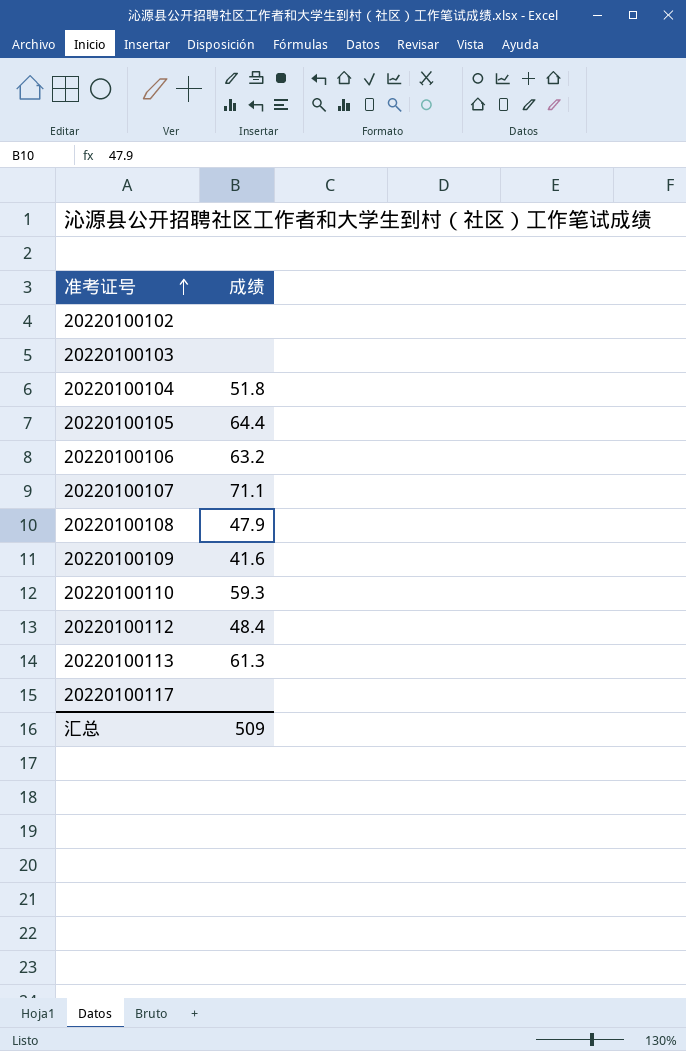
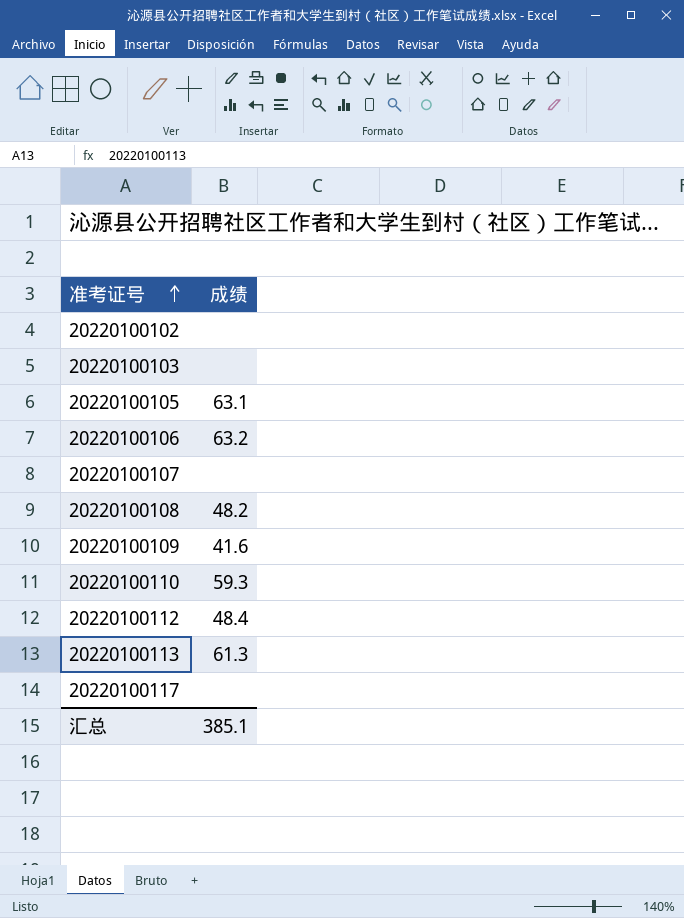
row 20220100104: 51.8 -> none
20220100105 | 成绩: 64.4 -> 63.1
20220100107 | 成绩: 71.1 -> none
20220100108 | 成绩: 47.9 -> 48.2
汇总 | 成绩: 509 -> 385.1

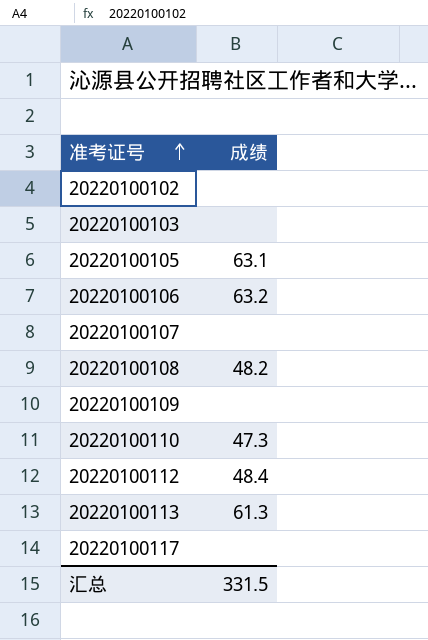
20220100109 | 成绩: 41.6 -> none
20220100110 | 成绩: 59.3 -> 47.3
汇总 | 成绩: 385.1 -> 331.5

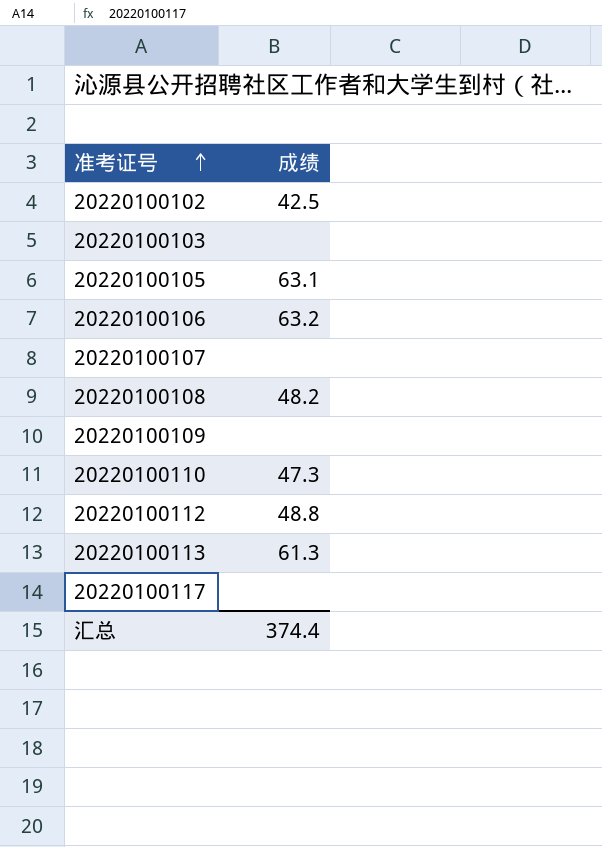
20220100102 | 成绩: none -> 42.5
20220100112 | 成绩: 48.4 -> 48.8
汇总 | 成绩: 331.5 -> 374.4

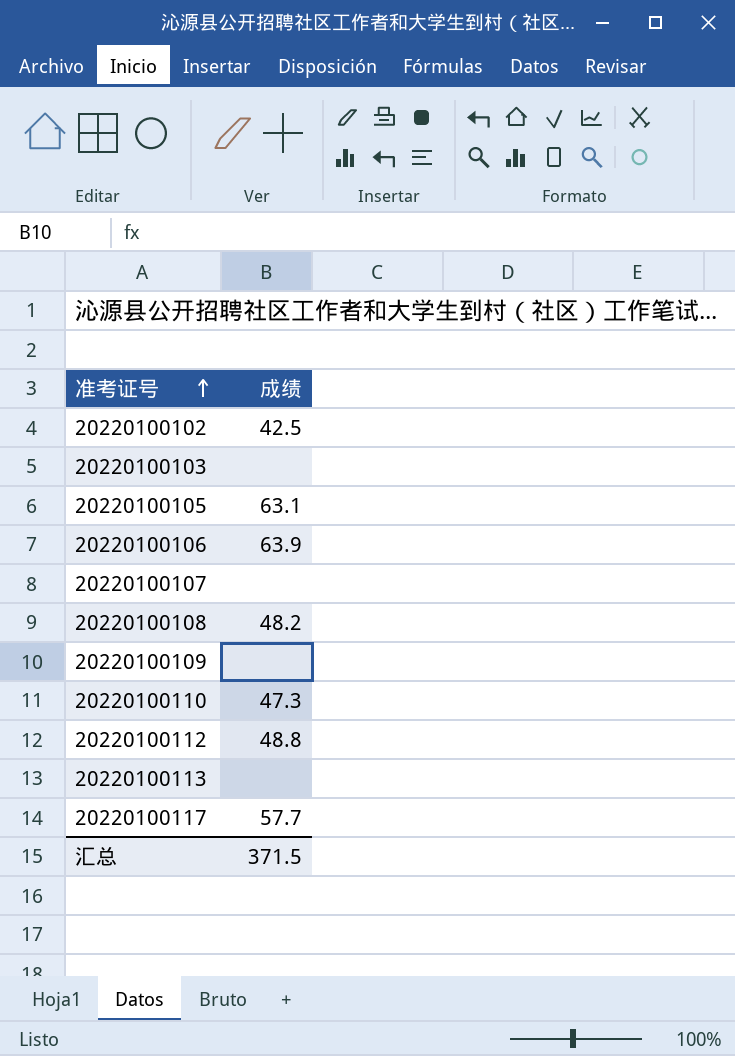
20220100106 | 成绩: 63.2 -> 63.9
20220100113 | 成绩: 61.3 -> none
20220100117 | 成绩: none -> 57.7
汇总 | 成绩: 374.4 -> 371.5

